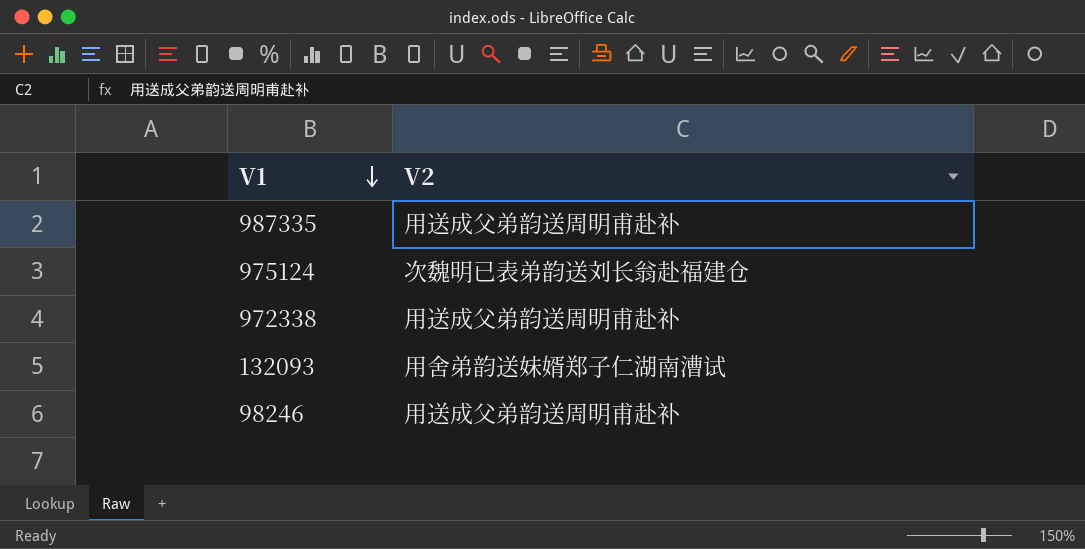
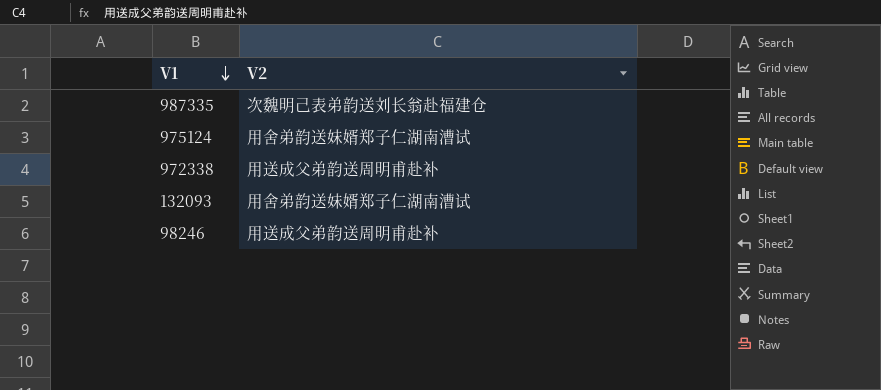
987335 | V2: 用送成父弟韵送周明甫赴补 -> 次魏明己表弟韵送刘长翁赴福建仓
975124 | V2: 次魏明已表弟韵送刘长翁赴福建仓 -> 用舍弟韵送妹婿郑子仁湖南漕试

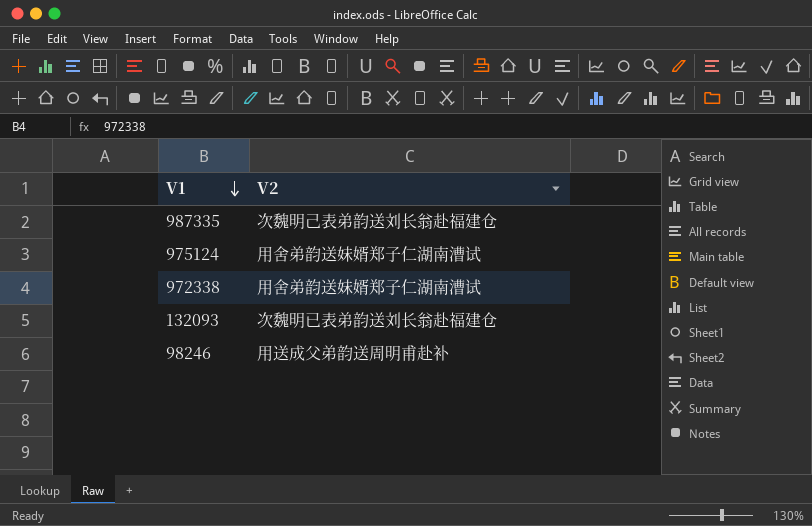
972338 | V2: 用送成父弟韵送周明甫赴补 -> 用舍弟韵送妹婿郑子仁湖南漕试
132093 | V2: 用舍弟韵送妹婿郑子仁湖南漕试 -> 次魏明已表弟韵送刘长翁赴福建仓

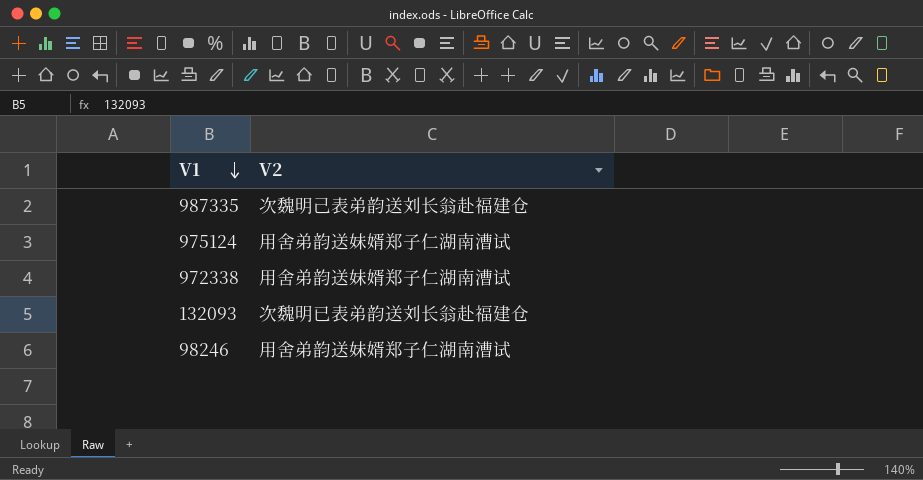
98246 | V2: 用送成父弟韵送周明甫赴补 -> 用舍弟韵送妹婿郑子仁湖南漕试

